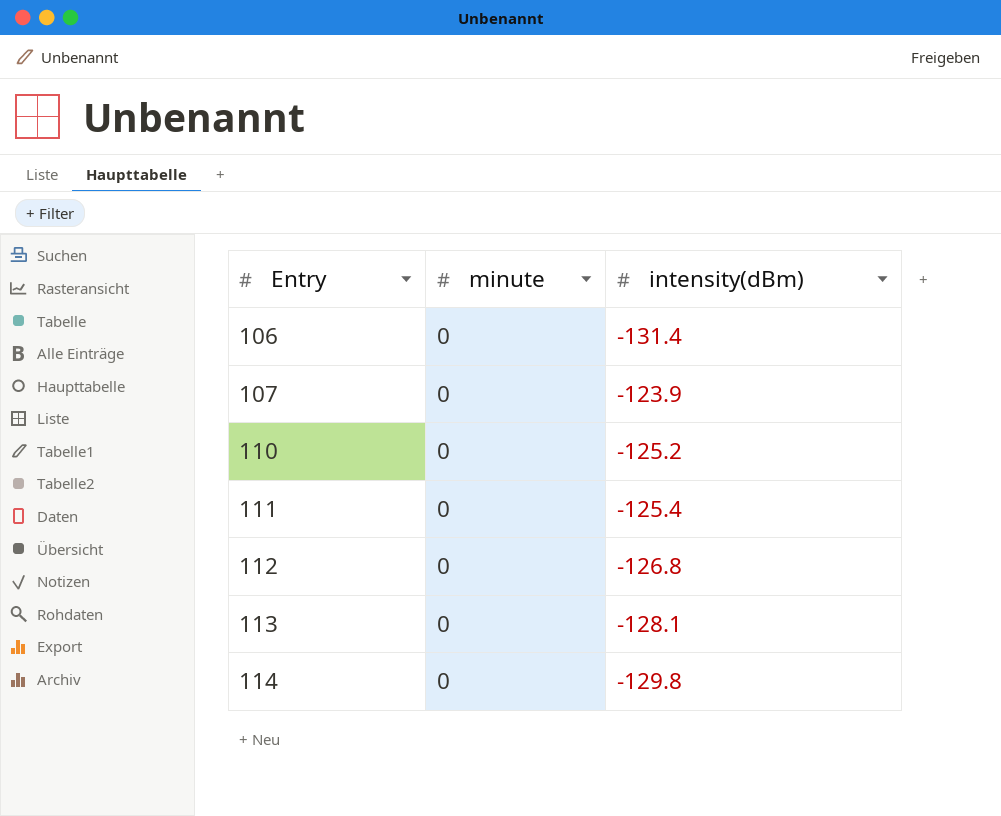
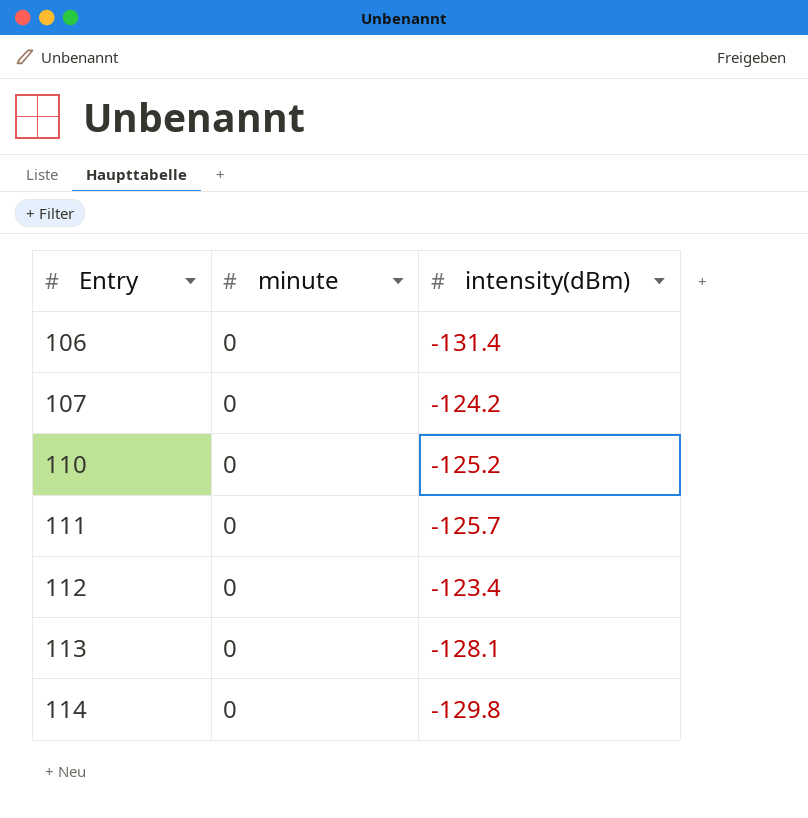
107 | intensity(dBm): -123.9 -> -124.2
111 | intensity(dBm): -125.4 -> -125.7
112 | intensity(dBm): -126.8 -> -123.4

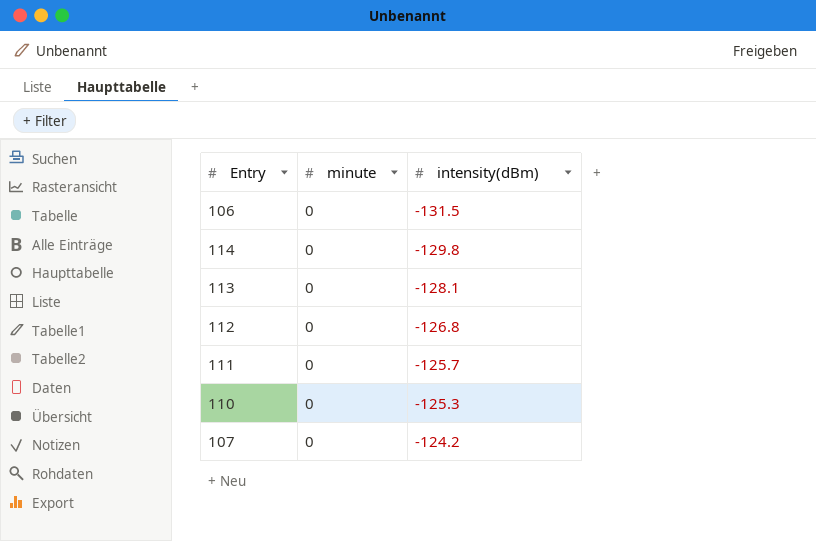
row order: Entry ascending -> intensity(dBm) ascending
106 | intensity(dBm): -131.4 -> -131.5
112 | intensity(dBm): -123.4 -> -126.8
110 | intensity(dBm): -125.2 -> -125.3

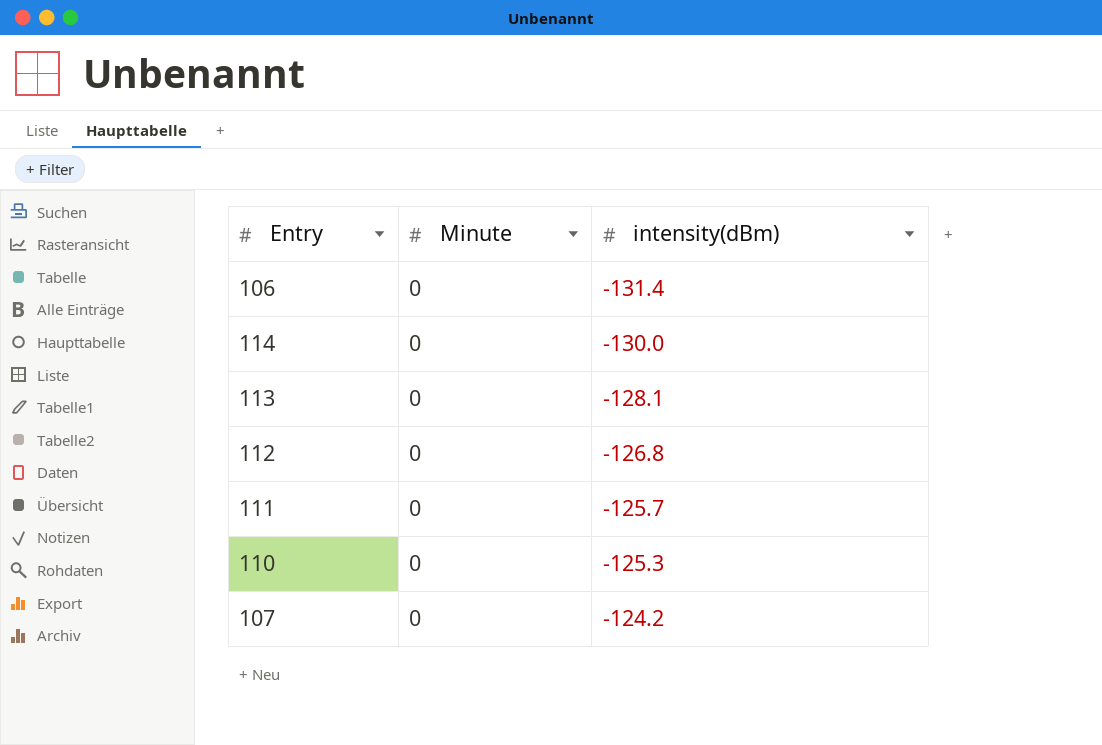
column name: minute -> Minute
106 | intensity(dBm): -131.5 -> -131.4
114 | intensity(dBm): -129.8 -> -130.0

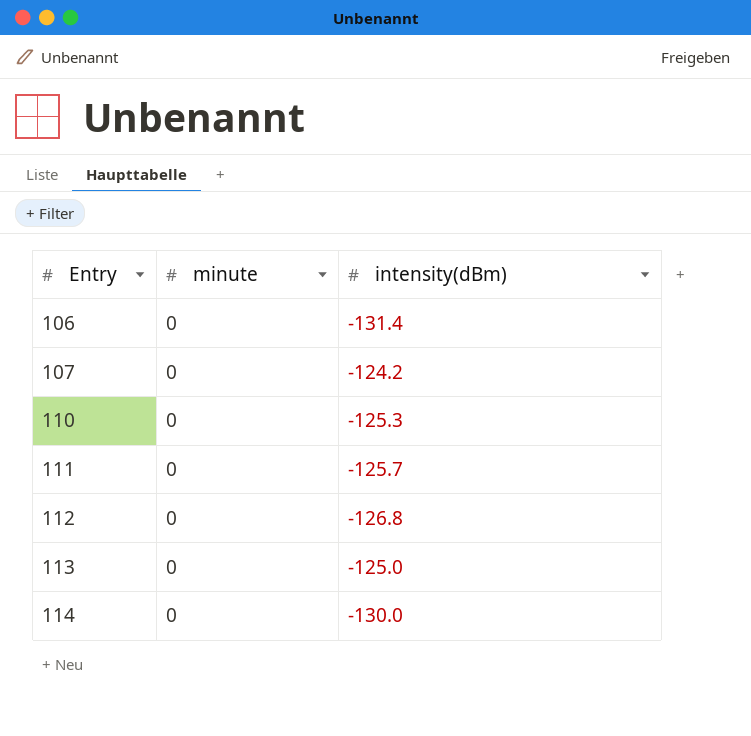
row order: intensity(dBm) ascending -> Entry ascending
column name: Minute -> minute
113 | intensity(dBm): -128.1 -> -125.0

